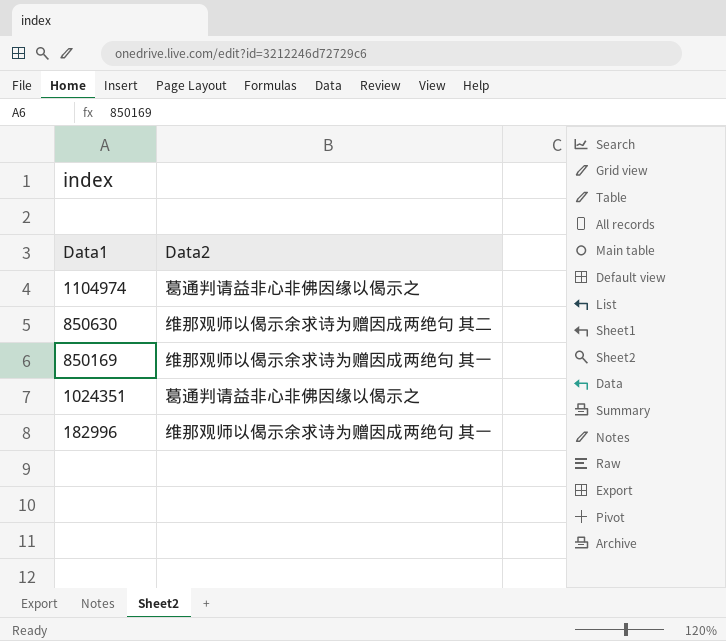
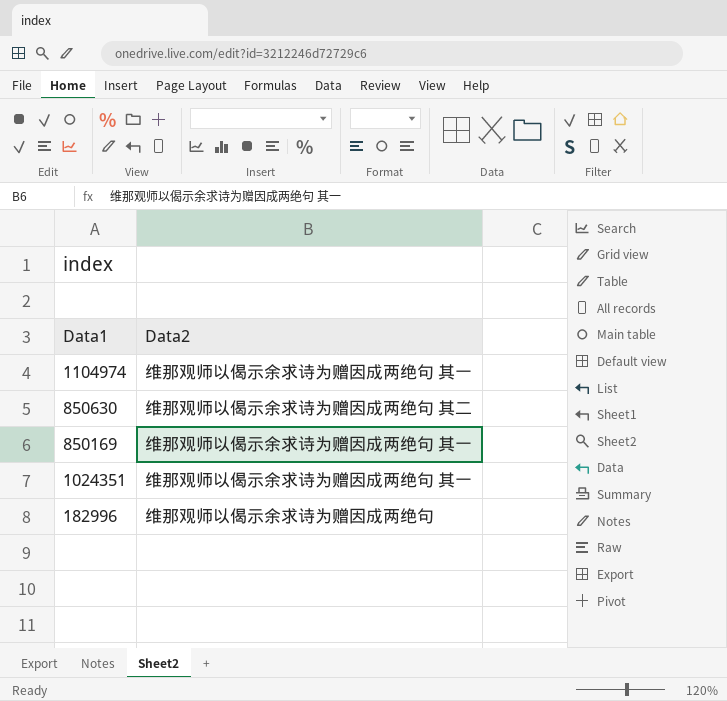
1104974 | Data2: 葛通判请益非心非佛因缘以偈示之 -> 维那观师以偈示余求诗为赠因成两绝句 其一
1024351 | Data2: 葛通判请益非心非佛因缘以偈示之 -> 维那观师以偈示余求诗为赠因成两绝句 其一
182996 | Data2: 维那观师以偈示余求诗为赠因成两绝句 其一 -> 维那观师以偈示余求诗为赠因成两绝句

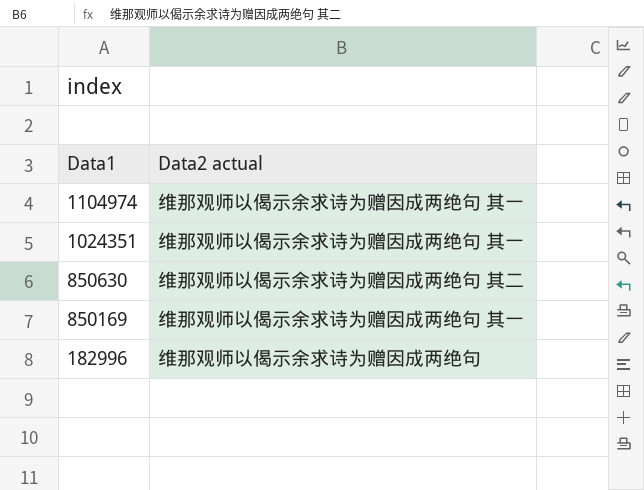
row order: none -> Data1 descending
column name: Data2 -> Data2 actual

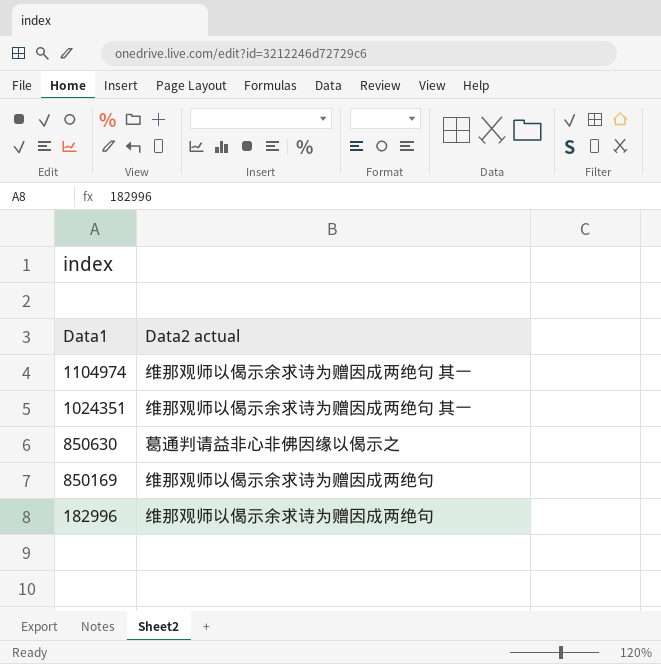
850630 | Data2 actual: 维那观师以偈示余求诗为赠因成两绝句 其二 -> 葛通判请益非心非佛因缘以偈示之
850169 | Data2 actual: 维那观师以偈示余求诗为赠因成两绝句 其一 -> 维那观师以偈示余求诗为赠因成两绝句

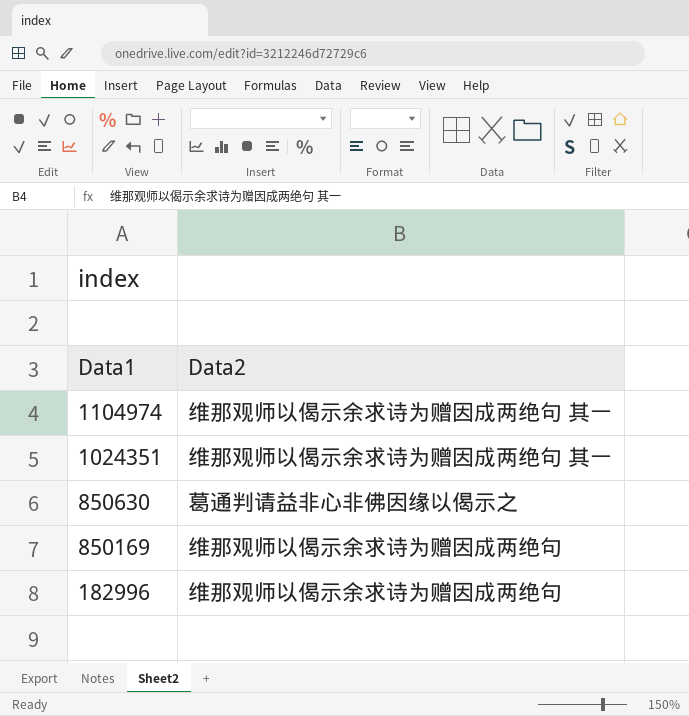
column name: Data2 actual -> Data2

